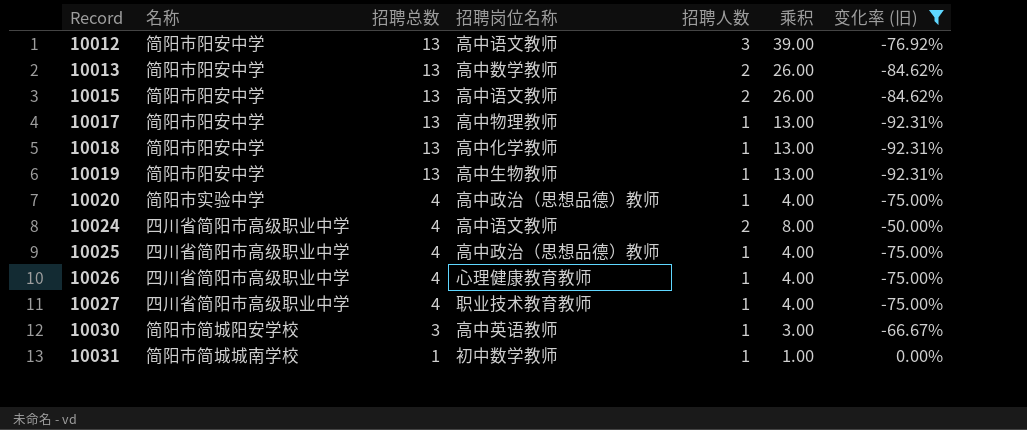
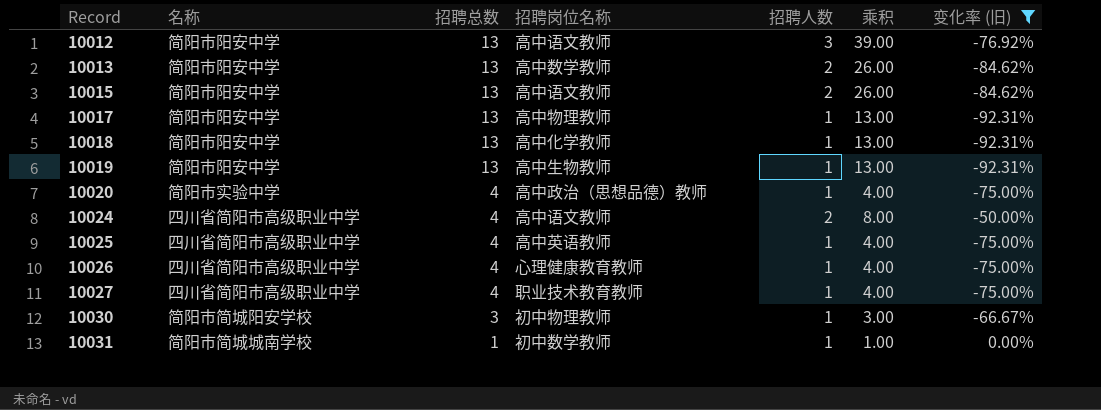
10025 | 招聘岗位名称: 高中政治（思想品德）教师 -> 高中英语教师
10030 | 招聘岗位名称: 高中英语教师 -> 初中物理教师

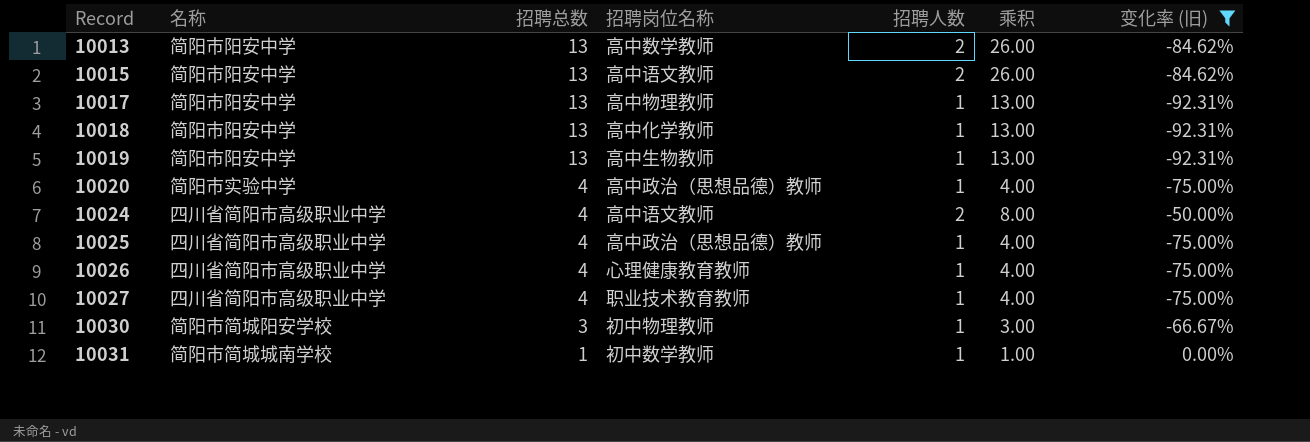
row 10012: 简阳市阳安中学 | 13 | 高中语文教师 | 3 | 39.00 | -76.92% -> none
10025 | 招聘岗位名称: 高中英语教师 -> 高中政治（思想品德）教师

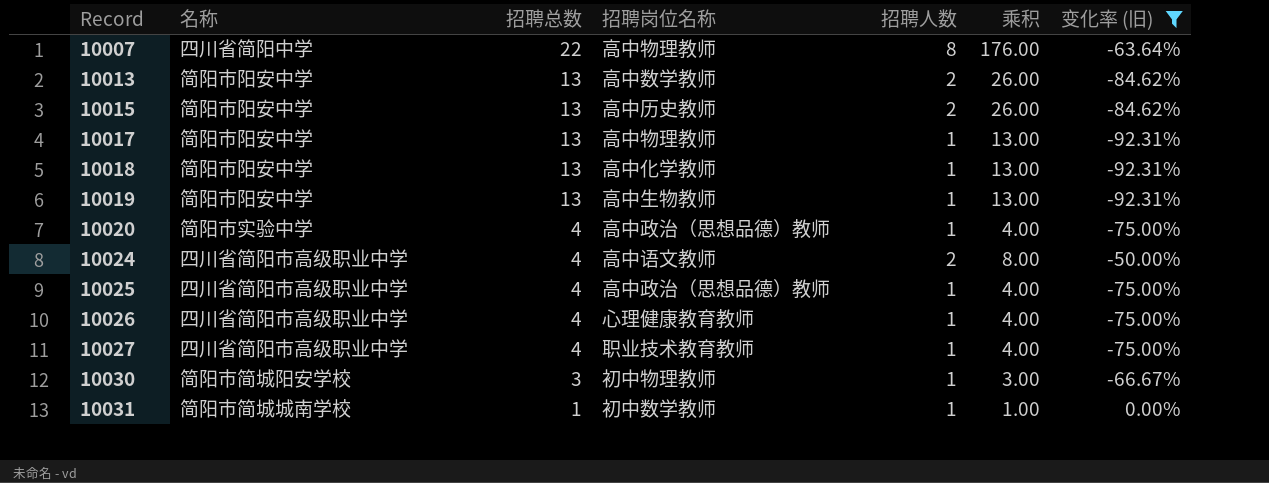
row 10007: none -> 四川省简阳中学 | 22 | 高中物理教师 | 8 | 176.00 | -63.64%
10015 | 招聘岗位名称: 高中语文教师 -> 高中历史教师

